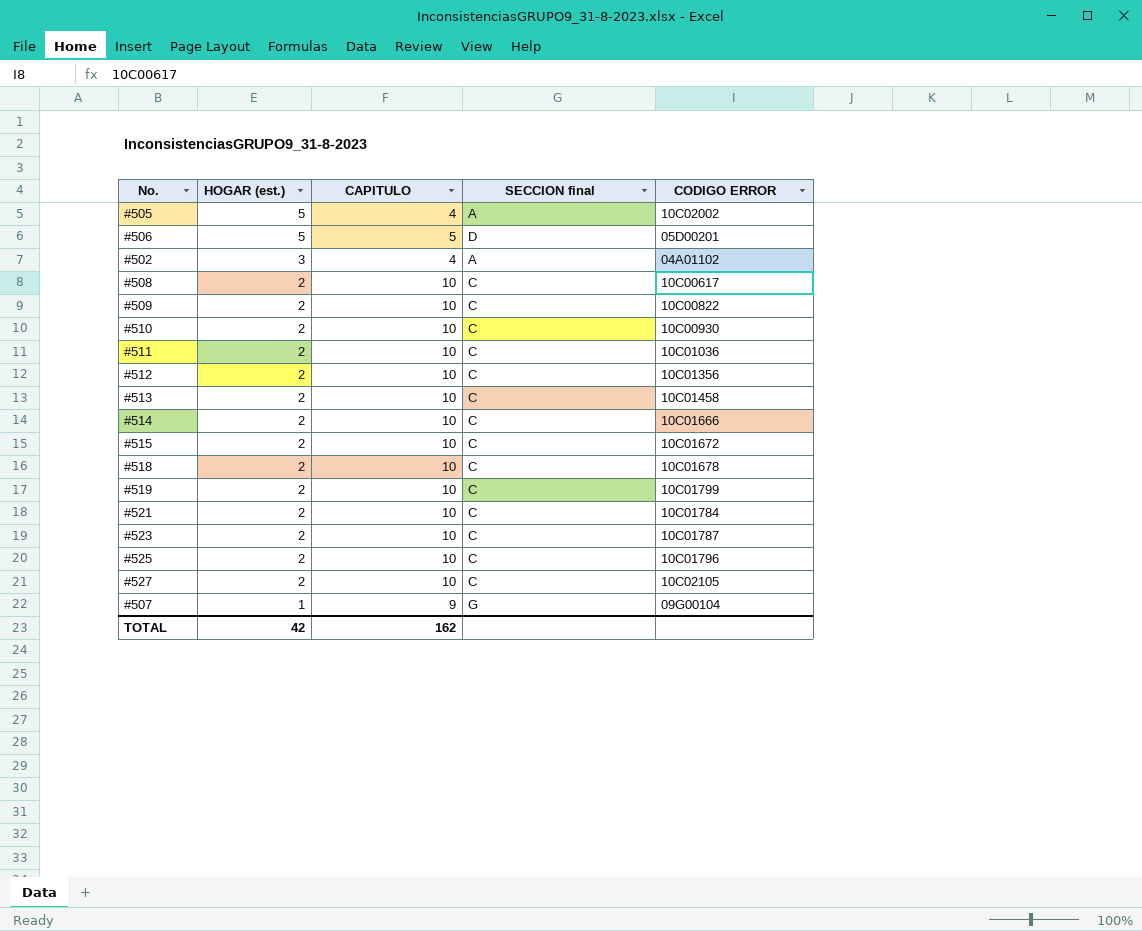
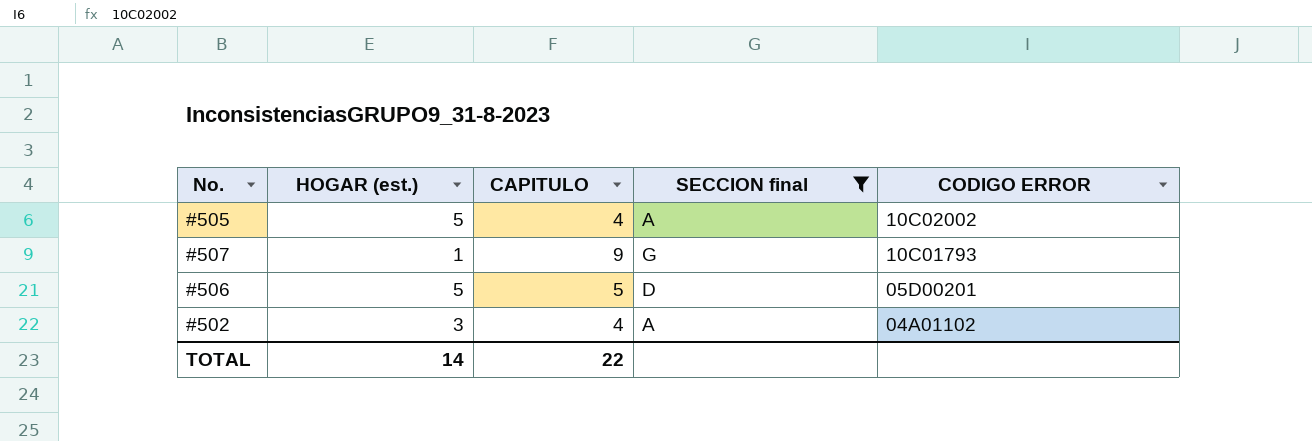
filter: none -> SECCION final != C
row order: HOGAR (est.) descending -> CODIGO ERROR descending
#507 | CODIGO ERROR: 09G00104 -> 10C01793
TOTAL | HOGAR (est.): 42 -> 14
TOTAL | CAPITULO: 162 -> 22

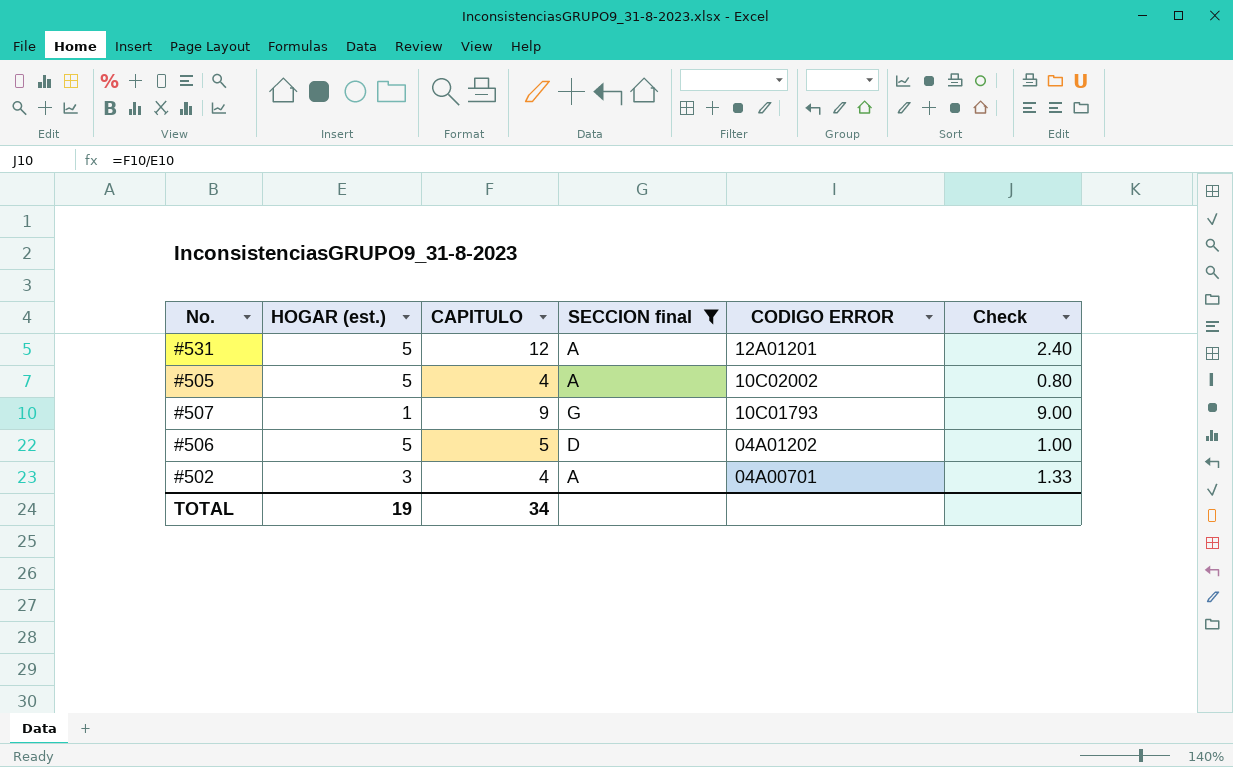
column Check | formula: none -> [CAPITULO] / [HOGAR (est.)]
row #531: none -> 5 | 12 | A | 12A01201 | 2.40
#506 | CODIGO ERROR: 05D00201 -> 04A01202
#502 | CODIGO ERROR: 04A01102 -> 04A00701
TOTAL | HOGAR (est.): 14 -> 19
TOTAL | CAPITULO: 22 -> 34

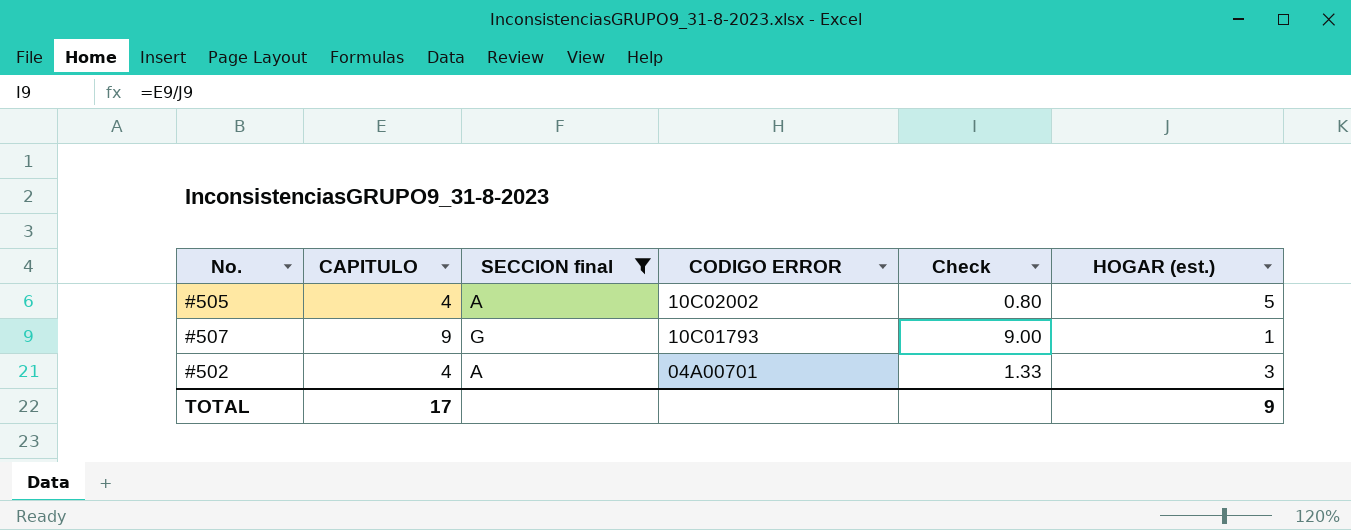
column HOGAR (est.) | position: 2 -> 6
row #531: 5 | 12 | A | 12A01201 | 2.40 -> none
row #506: 5 | 5 | D | 04A01202 | 1.00 -> none
TOTAL | CAPITULO: 34 -> 17
TOTAL | HOGAR (est.): 19 -> 9

